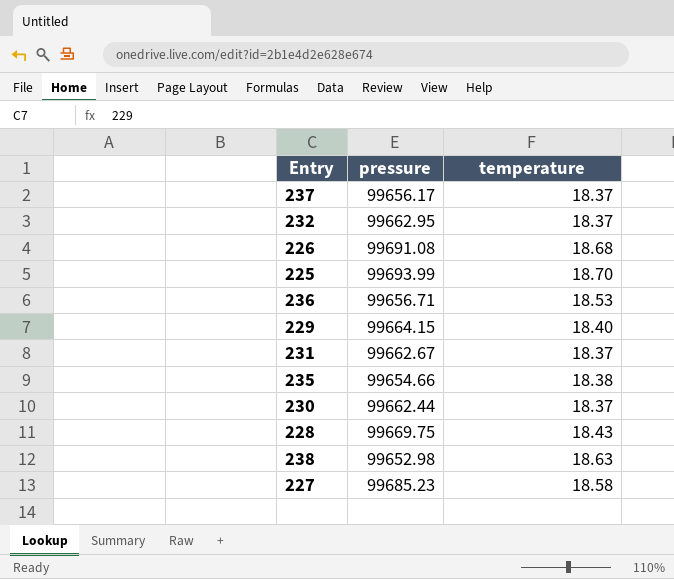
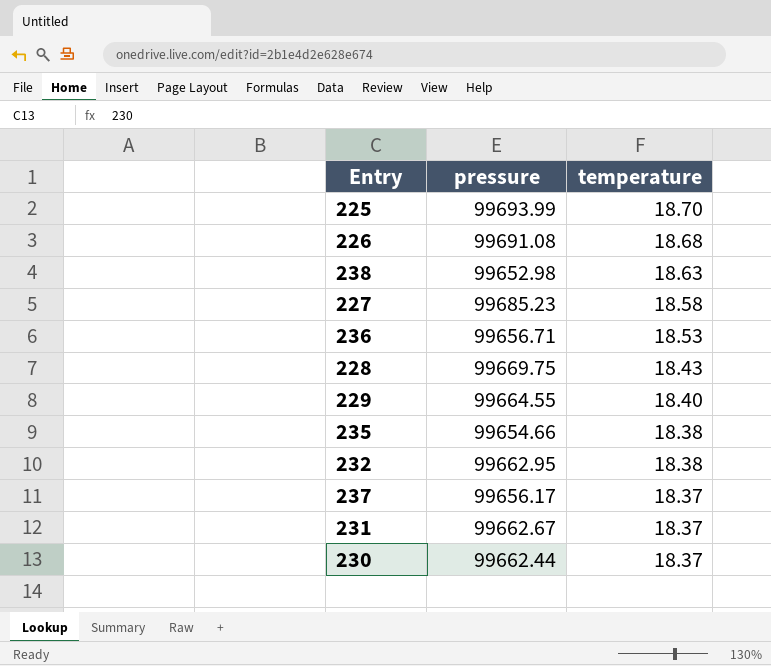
row order: none -> temperature descending
229 | pressure: 99664.15 -> 99664.55
232 | temperature: 18.37 -> 18.38

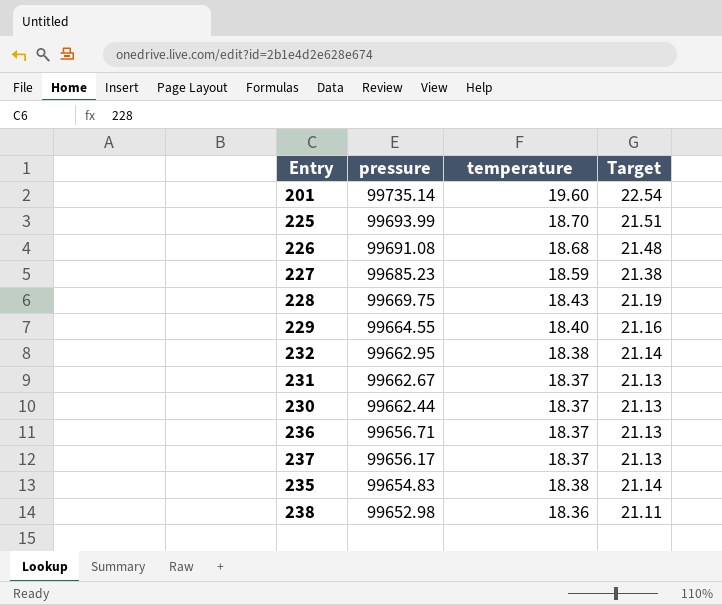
row order: temperature descending -> pressure descending
column Target | formula: none -> [temperature] * 1.15
row 201: none -> 99735.14 | 19.60 | 22.54
227 | temperature: 18.58 -> 18.59
236 | temperature: 18.53 -> 18.37
235 | pressure: 99654.66 -> 99654.83
238 | temperature: 18.63 -> 18.36

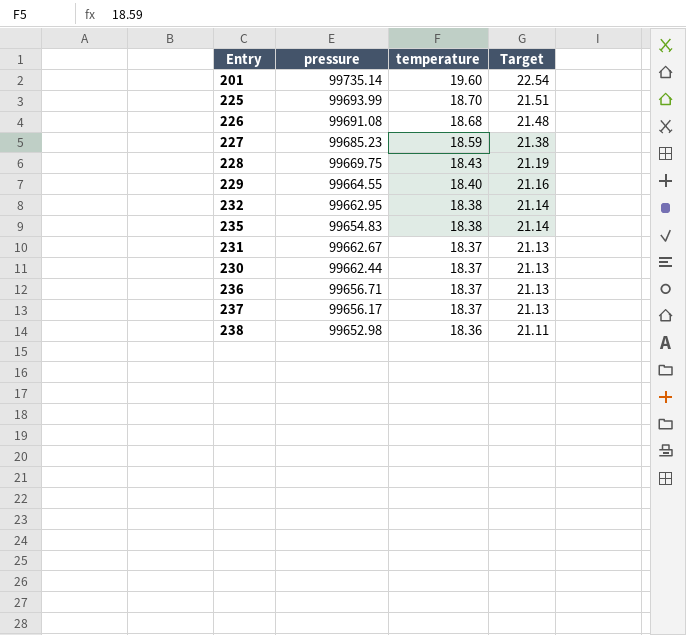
row order: pressure descending -> temperature descending

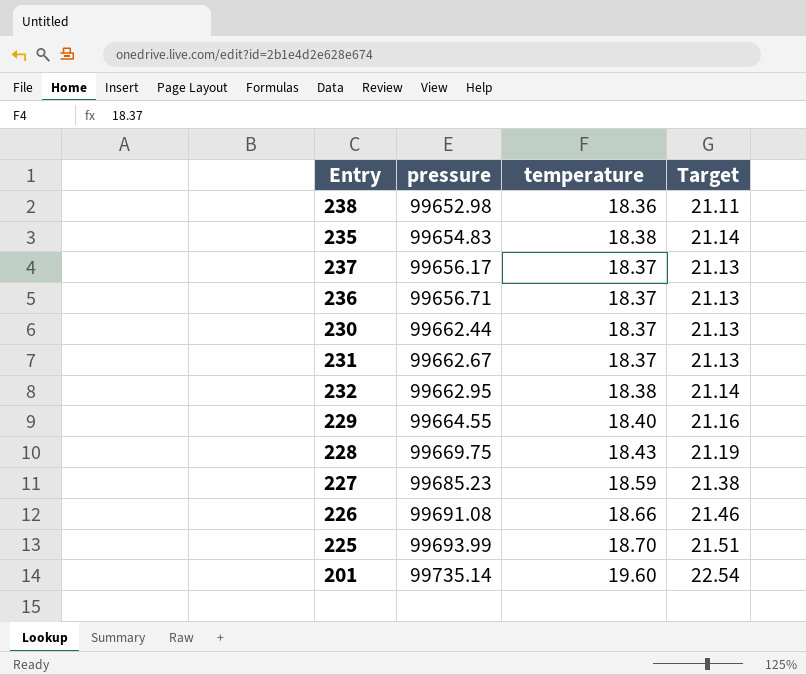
row order: temperature descending -> pressure ascending
226 | temperature: 18.68 -> 18.66
226 | Target: 21.48 -> 21.46

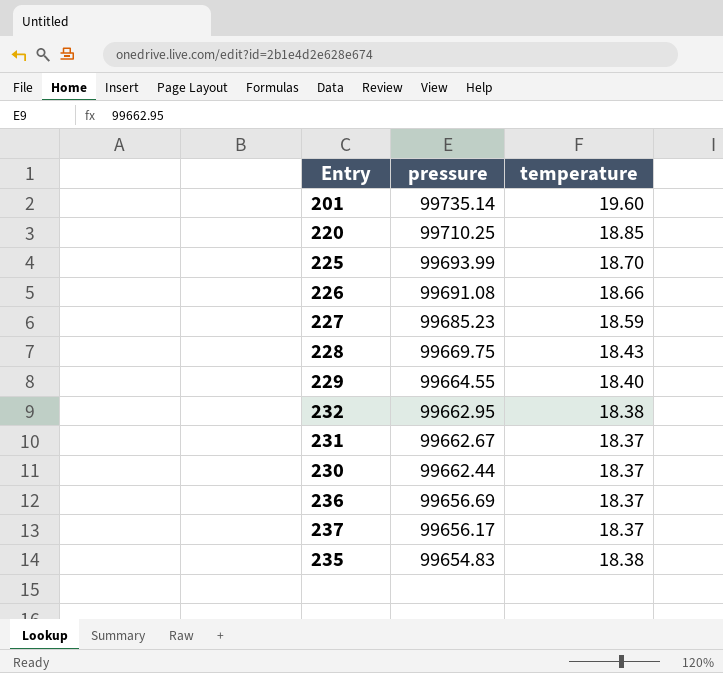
row order: pressure ascending -> pressure descending
column Target | formula: [temperature] * 1.15 -> none
row 238: 99652.98 | 18.36 | 21.11 -> none
row 220: none -> 99710.25 | 18.85
236 | pressure: 99656.71 -> 99656.69

